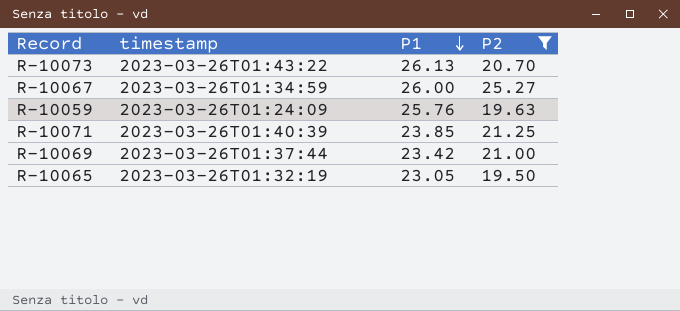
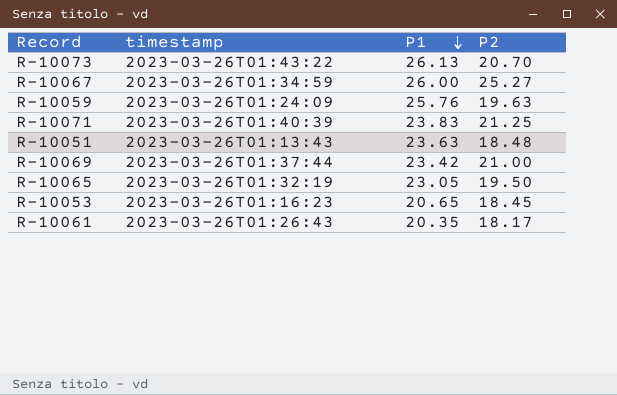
filter: P2 >= 19.50 -> none
R-10071 | P1: 23.85 -> 23.83

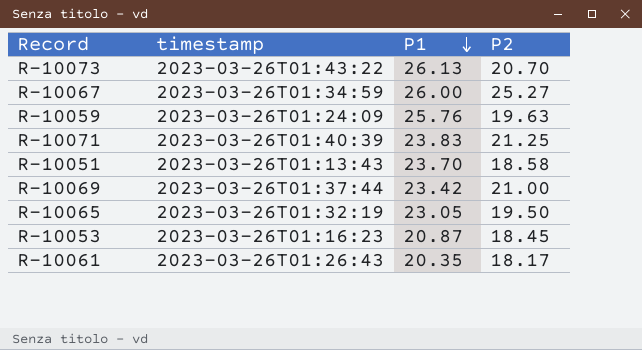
R-10051 | P1: 23.63 -> 23.70
R-10051 | P2: 18.48 -> 18.58
R-10053 | P1: 20.65 -> 20.87

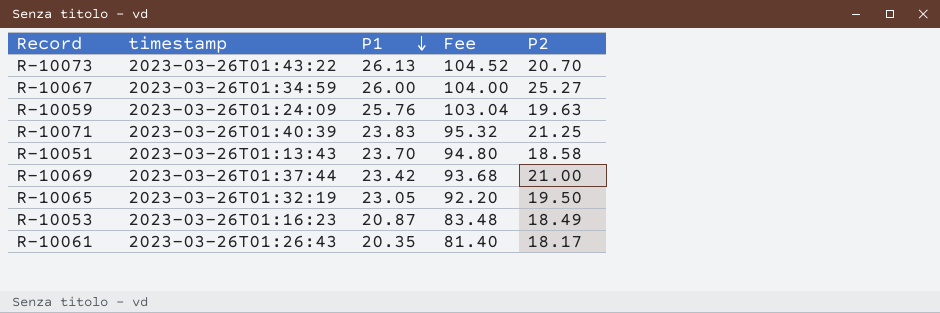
column Fee | formula: none -> [P1] * 4
R-10053 | P2: 18.45 -> 18.49

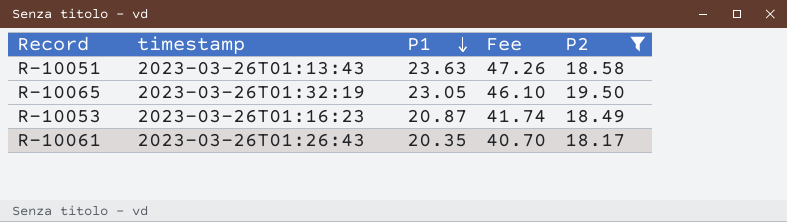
filter: none -> P2 <= 19.50
column Fee | formula: [P1] * 4 -> [P1] * 2
R-10051 | P1: 23.70 -> 23.63

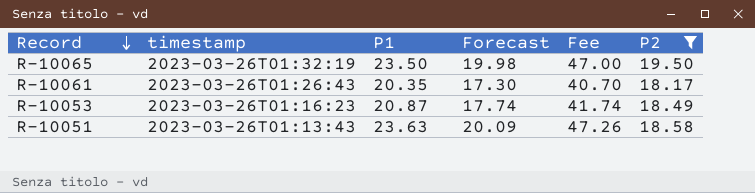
row order: P1 descending -> Record descending
column Forecast | formula: none -> [P1] * 0.85
R-10065 | P1: 23.05 -> 23.50
R-10065 | Fee: 46.10 -> 47.00

